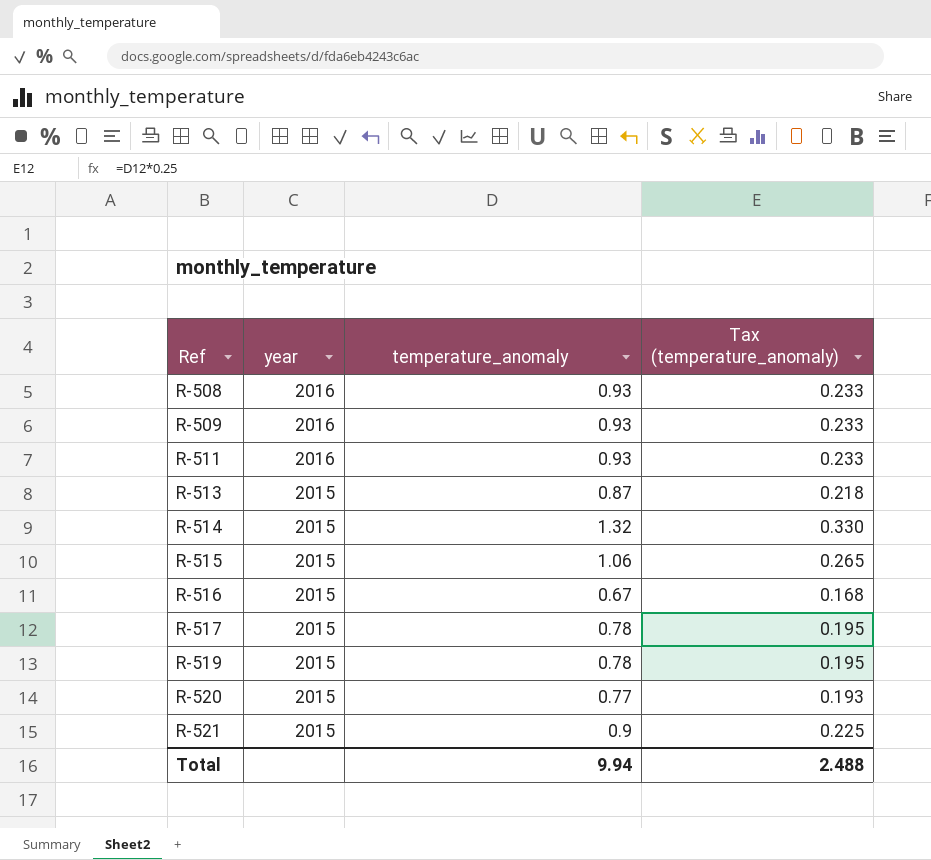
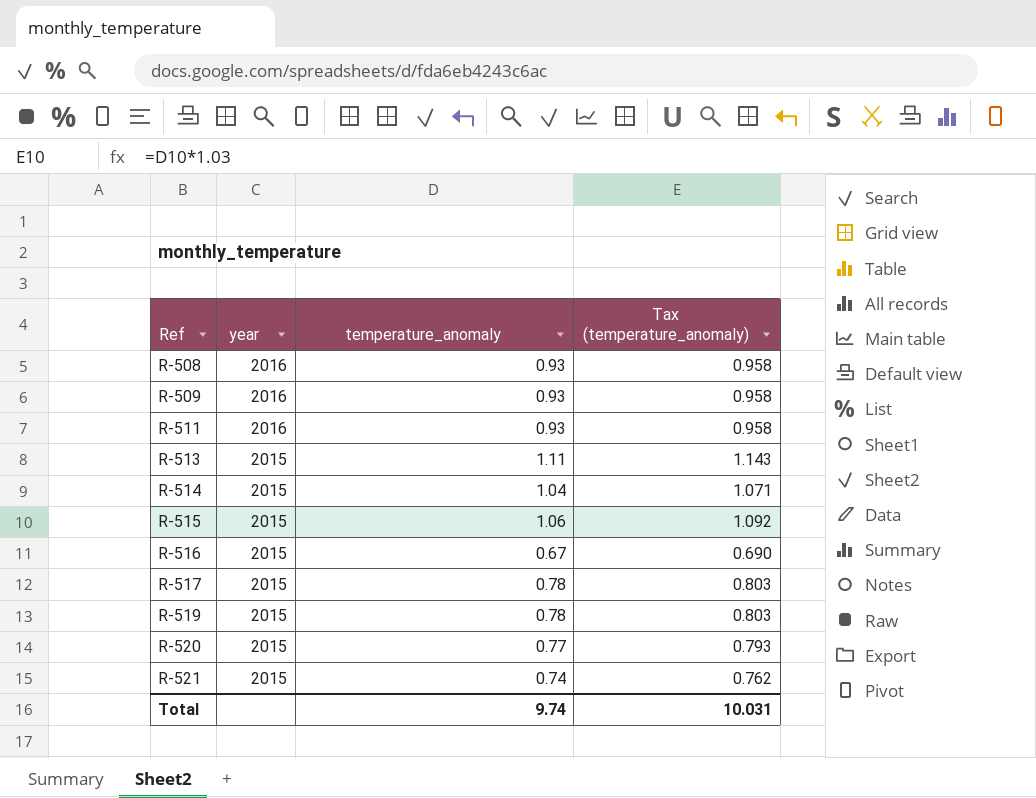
column Tax (temperature_anomaly) | formula: [temperature_anomaly] * 0.25 -> [temperature_anomaly] * 1.03
R-513 | temperature_anomaly: 0.87 -> 1.11
R-514 | temperature_anomaly: 1.32 -> 1.04
R-521 | temperature_anomaly: 0.9 -> 0.74
Total | temperature_anomaly: 9.94 -> 9.74
Total | Tax (temperature_anomaly): 2.488 -> 10.031

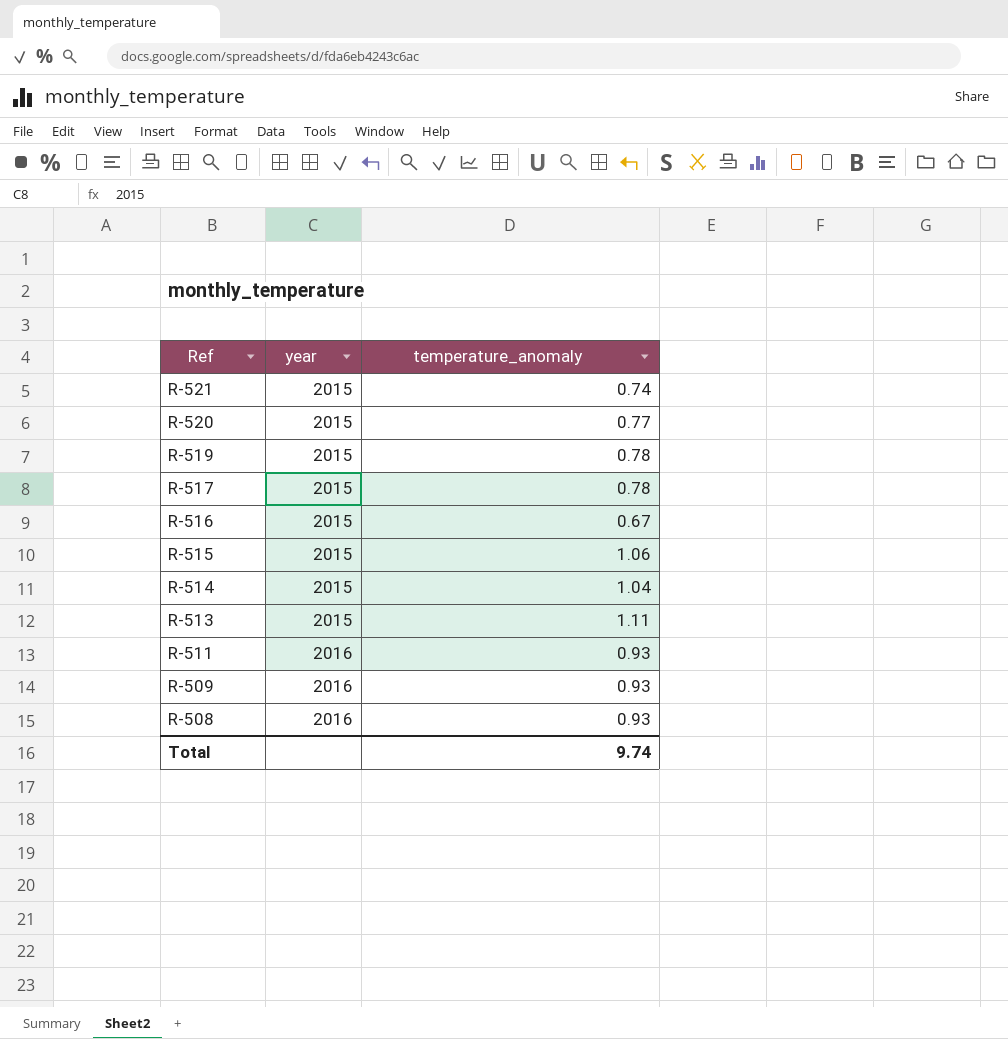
row order: Ref ascending -> Ref descending
column Tax (temperature_anomaly) | formula: [temperature_anomaly] * 1.03 -> none

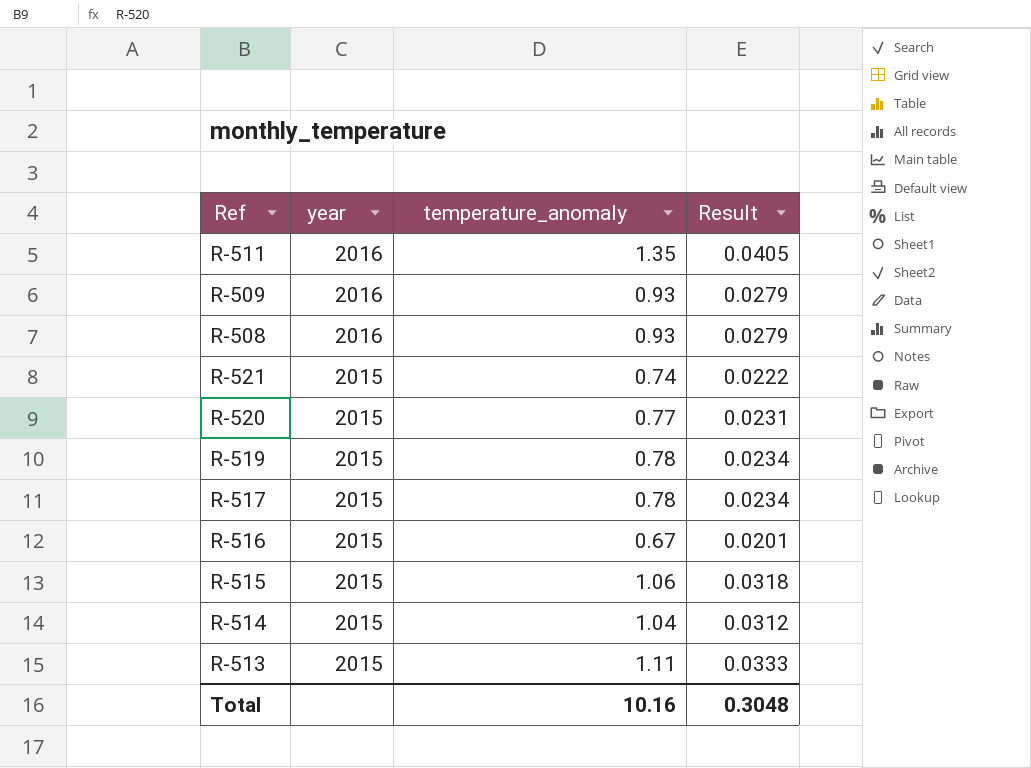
row order: Ref descending -> year descending
column Result | formula: none -> [temperature_anomaly] * 0.03
R-511 | temperature_anomaly: 0.93 -> 1.35
Total | temperature_anomaly: 9.74 -> 10.16

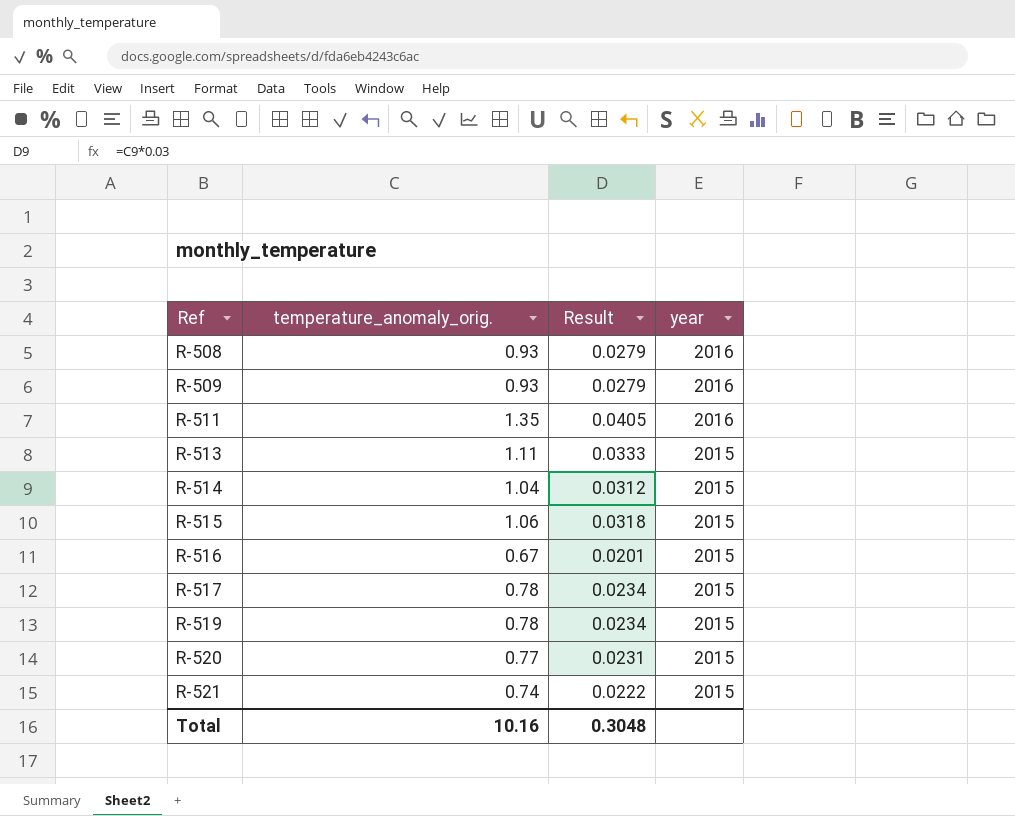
row order: year descending -> Ref ascending
column name: temperature_anomaly -> temperature_anomaly_orig.
column year | position: 2 -> 4

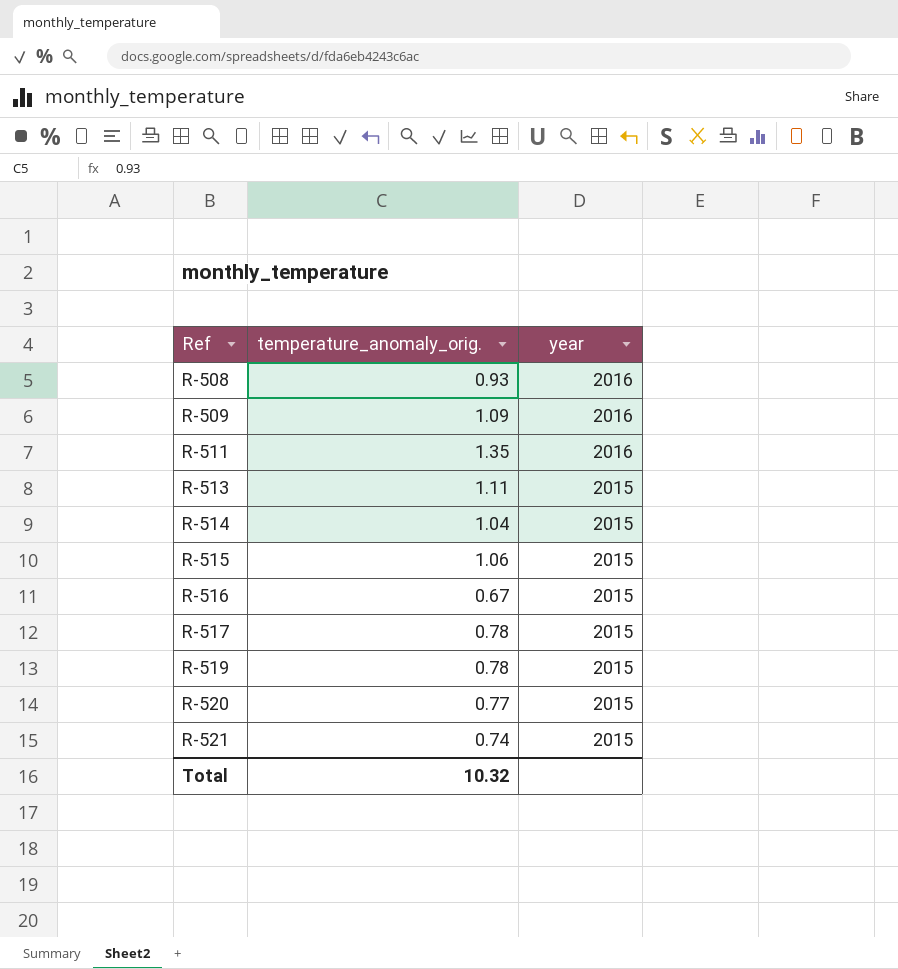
column Result | formula: [temperature_anomaly_orig.] * 0.03 -> none
R-509 | temperature_anomaly_orig.: 0.93 -> 1.09
Total | temperature_anomaly_orig.: 10.16 -> 10.32

